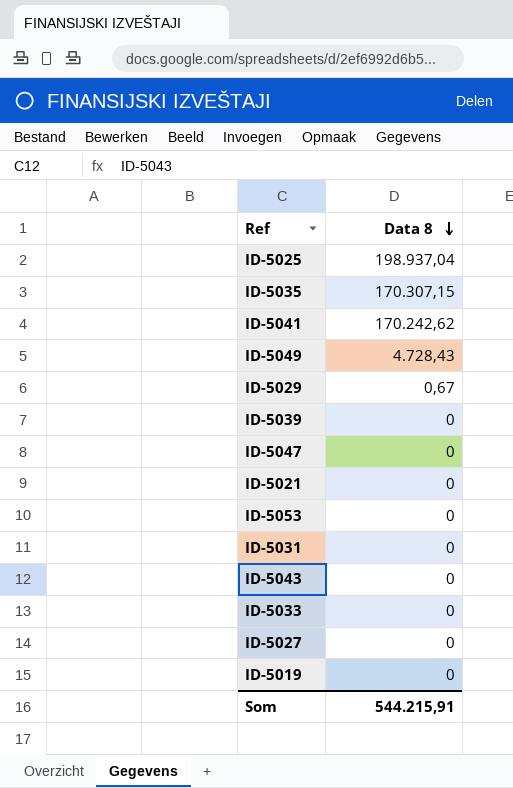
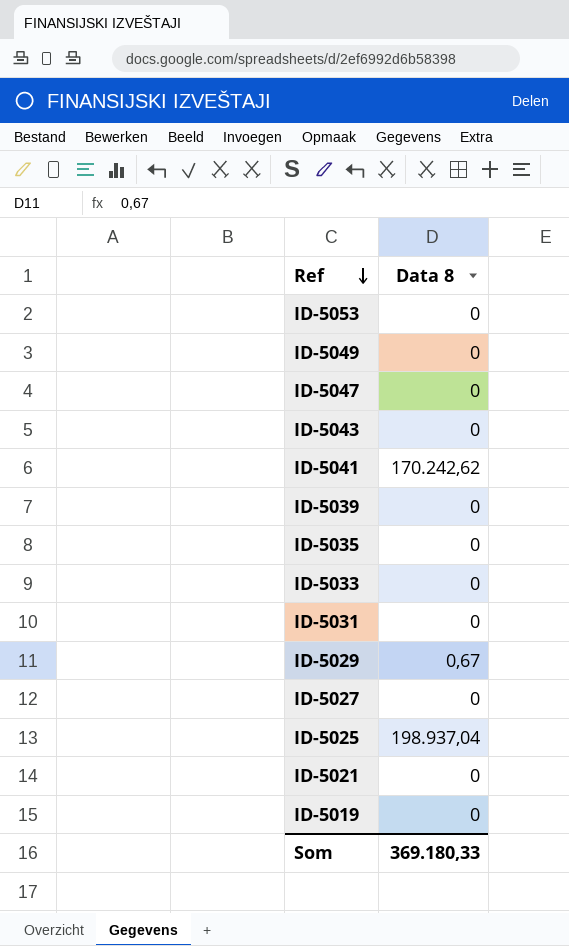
row order: Data 8 descending -> Ref descending
ID-5049 | Data 8: 4.728,43 -> 0
ID-5035 | Data 8: 170.307,15 -> 0
Som | Data 8: 544.215,91 -> 369.180,33

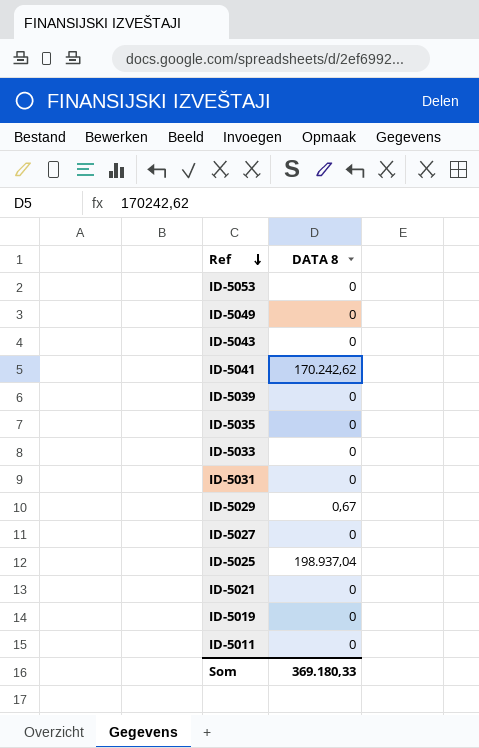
column name: Data 8 -> DATA 8
row ID-5047: 0 -> none
row ID-5011: none -> 0

